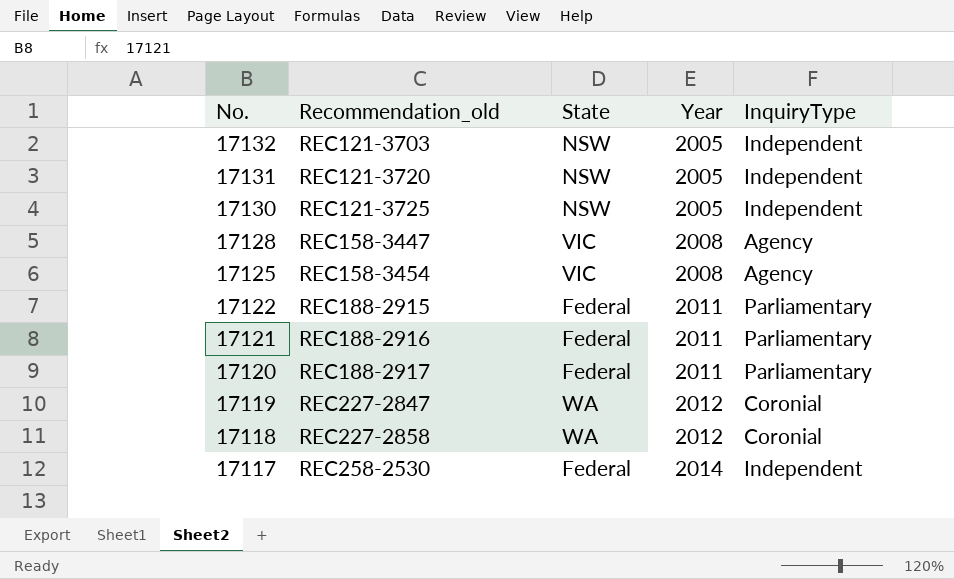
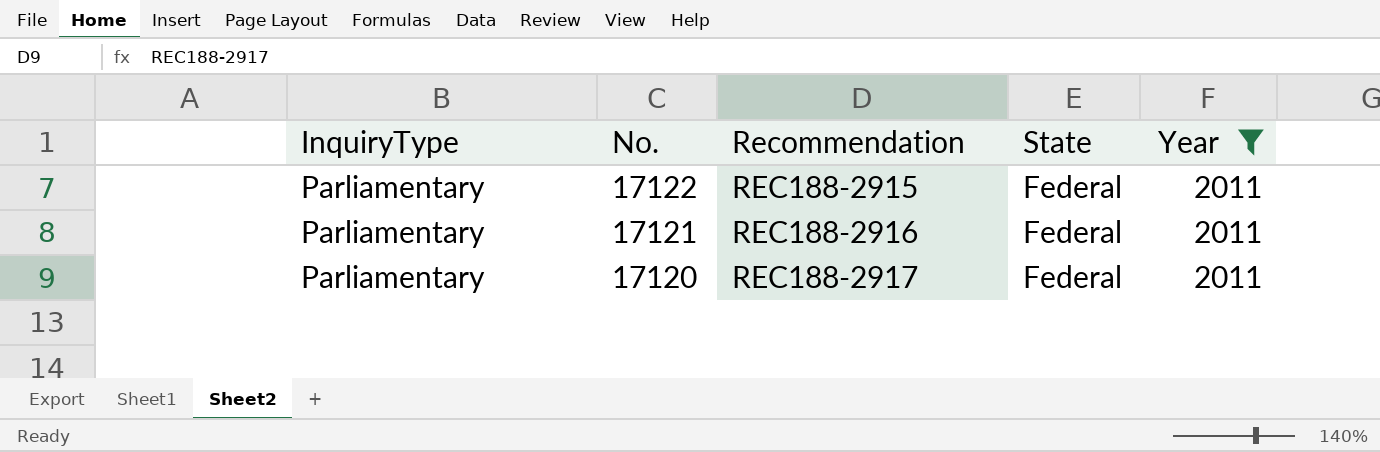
filter: none -> Year = 2011
column InquiryType | position: 5 -> 1
column name: Recommendation_old -> Recommendation

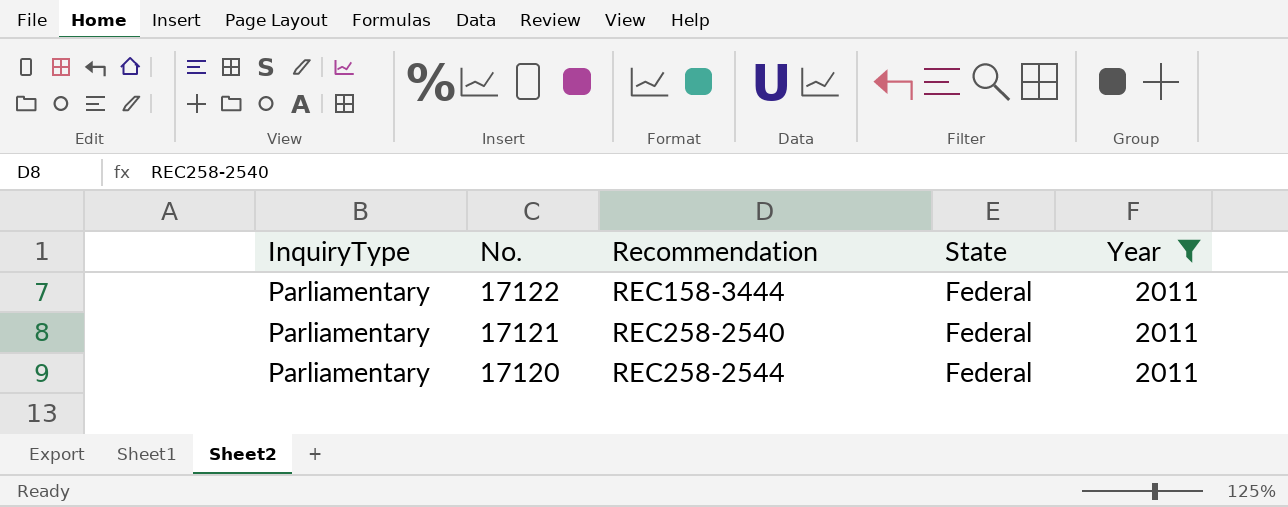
17122 | Recommendation: REC188-2915 -> REC158-3444
17121 | Recommendation: REC188-2916 -> REC258-2540
17120 | Recommendation: REC188-2917 -> REC258-2544

